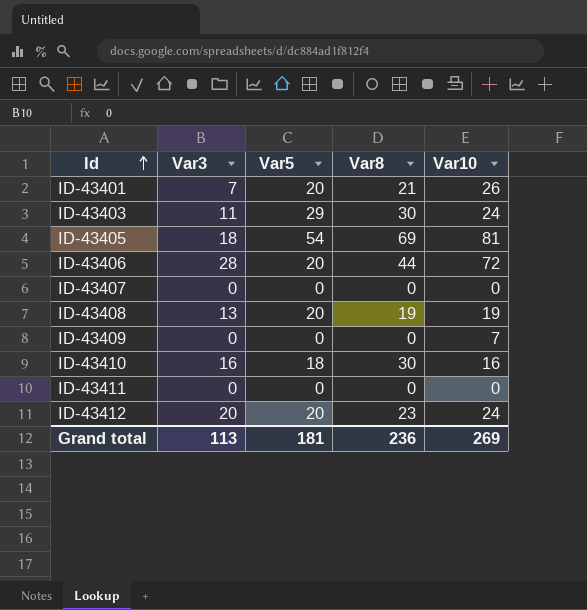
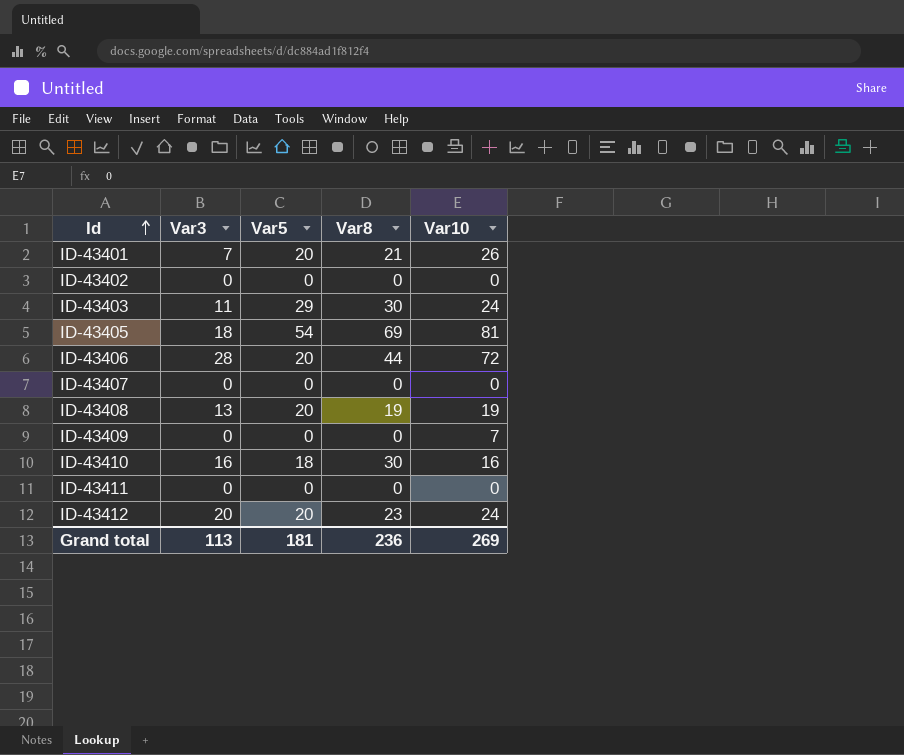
row ID-43402: none -> 0 | 0 | 0 | 0

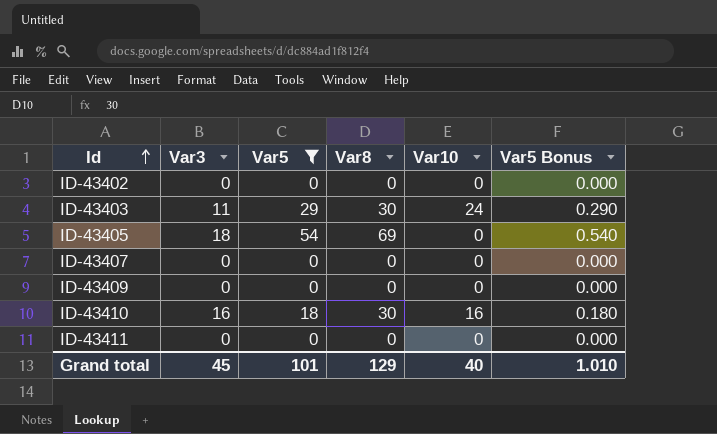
filter: none -> Var5 != 20
column Var5 Bonus | formula: none -> [Var5] * 0.01
ID-43405 | Var10: 81 -> 0
ID-43409 | Var10: 7 -> 0
Grand total | Var3: 113 -> 45
Grand total | Var5: 181 -> 101
Grand total | Var8: 236 -> 129
Grand total | Var10: 269 -> 40

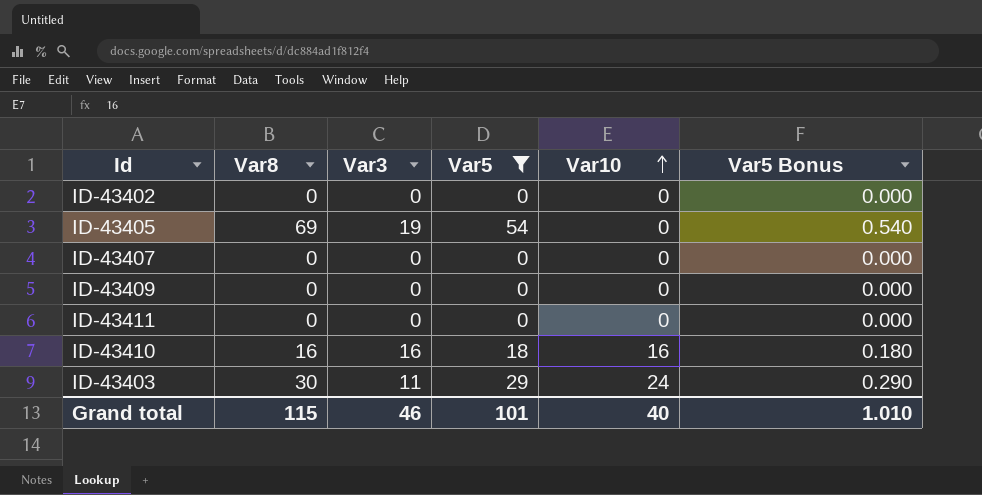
row order: Id ascending -> Var10 ascending
column Var8 | position: 4 -> 2
ID-43405 | Var3: 18 -> 19
ID-43410 | Var8: 30 -> 16
Grand total | Var8: 129 -> 115
Grand total | Var3: 45 -> 46

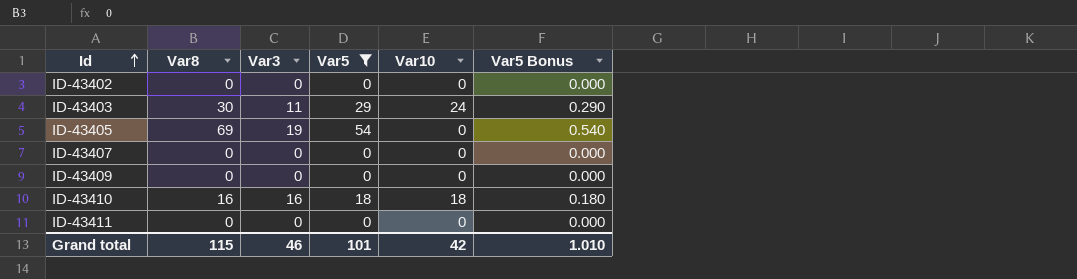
row order: Var10 ascending -> Id ascending
ID-43410 | Var10: 16 -> 18
Grand total | Var10: 40 -> 42

